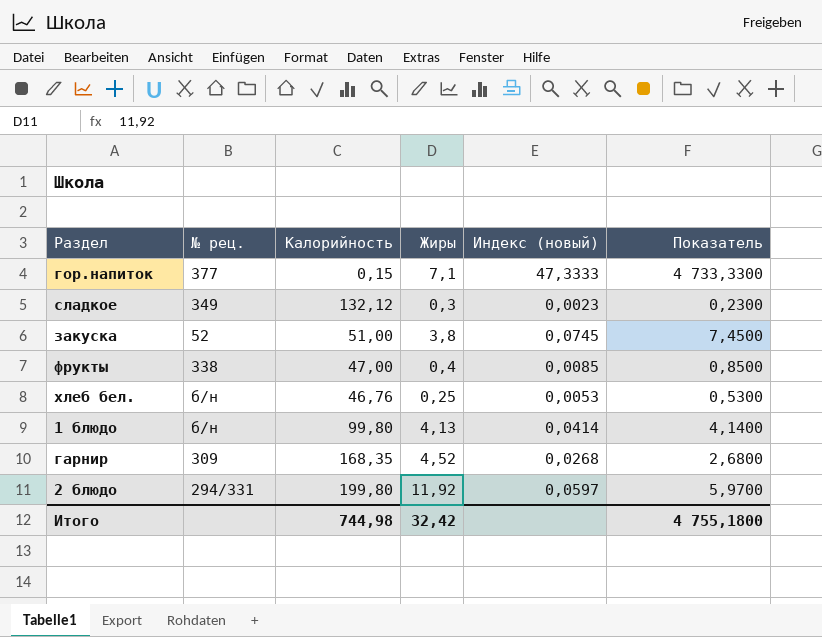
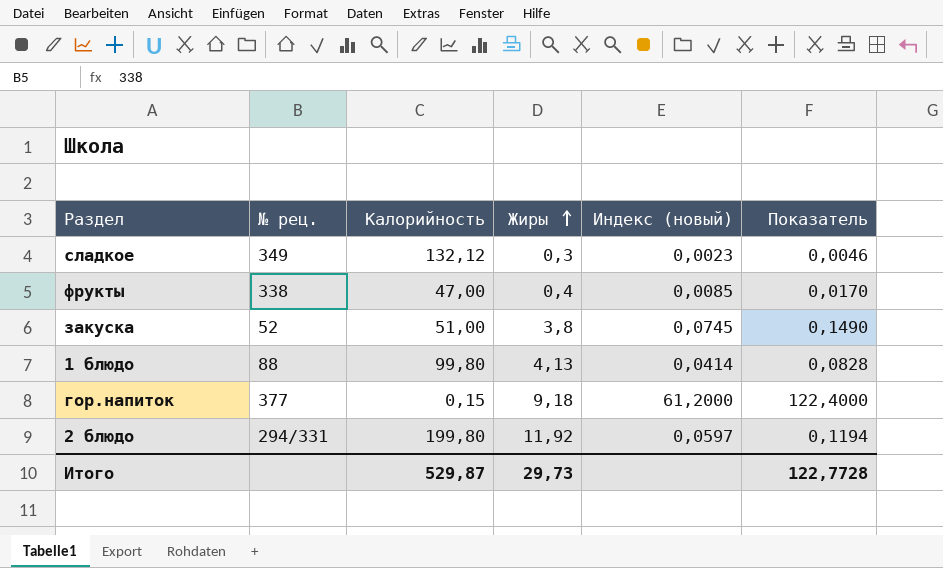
row order: none -> Жиры ascending
column Показатель | formula: [Индекс (новый)] * 100 -> [Индекс (новый)] * 2
row хлеб бел.: б/н | 46,76 | 0,25 | 0,0053 | 0,5300 -> none
row гарнир: 309 | 168,35 | 4,52 | 0,0268 | 2,6800 -> none
1 блюдо | № рец.: б/н -> 88
гор.напиток | Жиры: 7,1 -> 9,18
гор.напиток | Индекс (новый): 47,3333 -> 61,2000
Итого | Калорийность: 744,98 -> 529,87
Итого | Жиры: 32,42 -> 29,73
Итого | Показатель: 4 755,1800 -> 122,7728

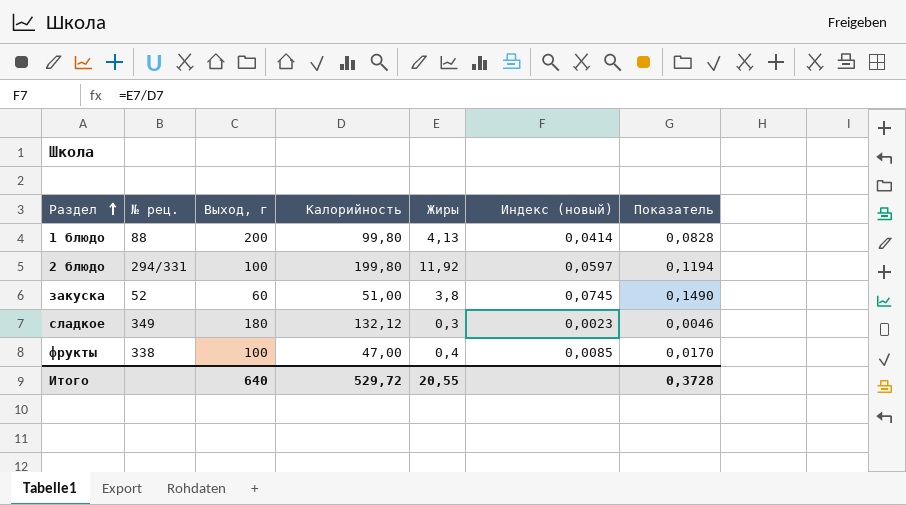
row order: Жиры ascending -> Раздел ascending
column Выход, г | position: none -> 3
row гор.напиток: 377 | 0,15 | 9,18 | 61,2000 | 122,4000 -> none
Итого | Калорийность: 529,87 -> 529,72
Итого | Жиры: 29,73 -> 20,55
Итого | Показатель: 122,7728 -> 0,3728

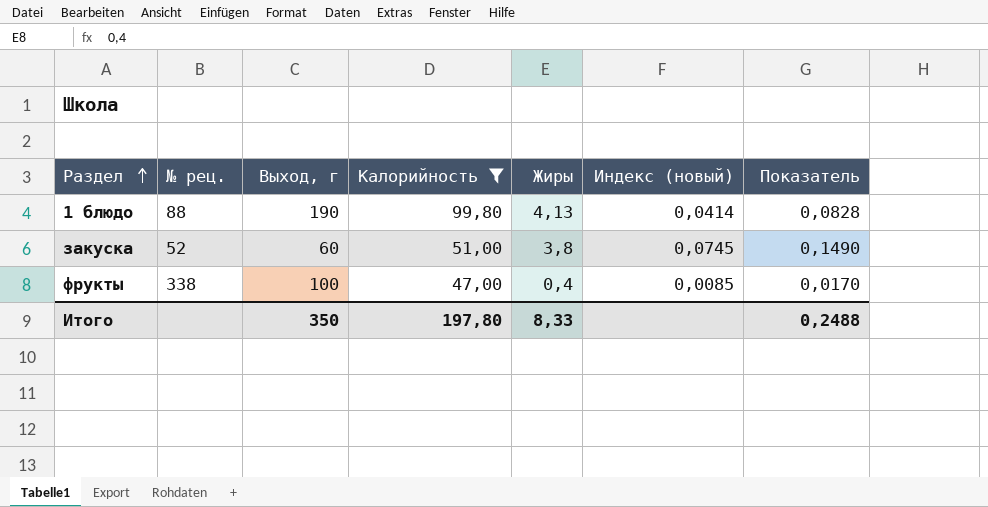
filter: none -> Калорийность <= 99,80
1 блюдо | Выход, г: 200 -> 190
Итого | Выход, г: 640 -> 350
Итого | Калорийность: 529,72 -> 197,80
Итого | Жиры: 20,55 -> 8,33
Итого | Показатель: 0,3728 -> 0,2488

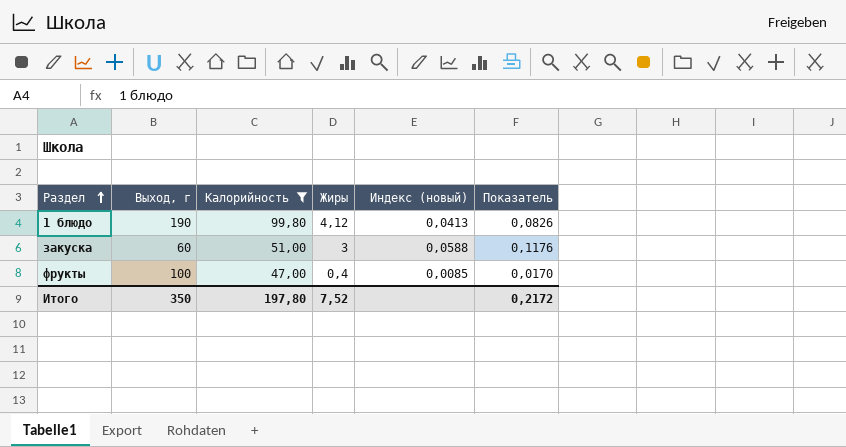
column № рец. | position: 2 -> none
1 блюдо | Жиры: 4,13 -> 4,12
1 блюдо | Индекс (новый): 0,0414 -> 0,0413
1 блюдо | Показатель: 0,0828 -> 0,0826
закуска | Жиры: 3,8 -> 3
закуска | Индекс (новый): 0,0745 -> 0,0588
закуска | Показатель: 0,1490 -> 0,1176
Итого | Жиры: 8,33 -> 7,52
Итого | Показатель: 0,2488 -> 0,2172

